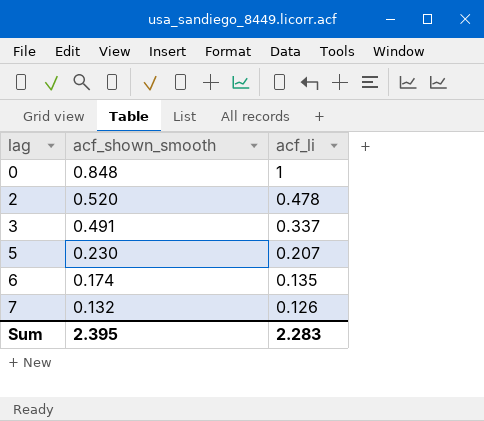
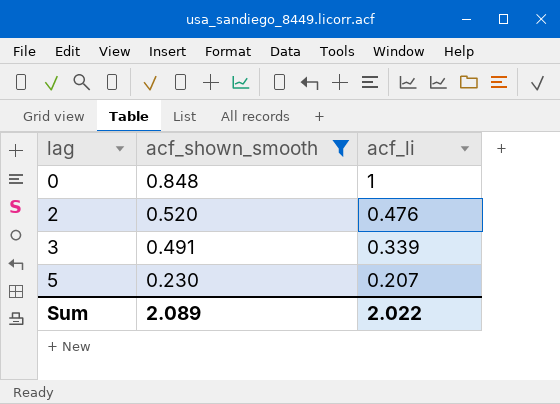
filter: none -> acf_shown_smooth >= 0.230
2 | acf_li: 0.478 -> 0.476
3 | acf_li: 0.337 -> 0.339
Sum | acf_shown_smooth: 2.395 -> 2.089
Sum | acf_li: 2.283 -> 2.022

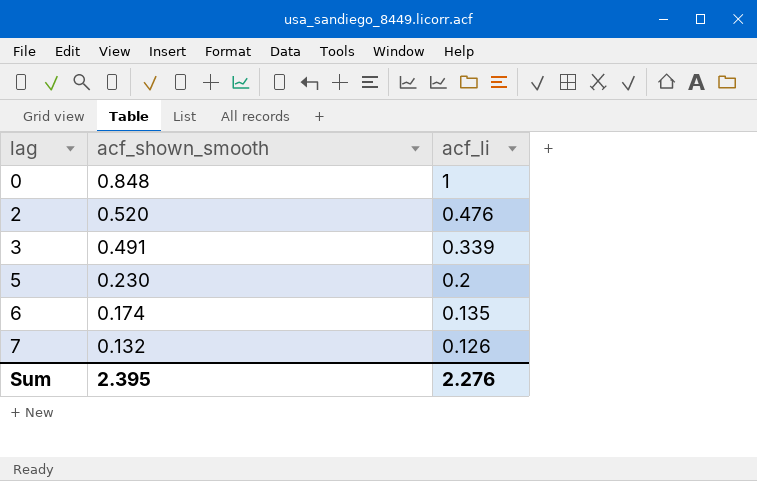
filter: acf_shown_smooth >= 0.230 -> none
5 | acf_li: 0.207 -> 0.2
Sum | acf_shown_smooth: 2.089 -> 2.395
Sum | acf_li: 2.022 -> 2.276

